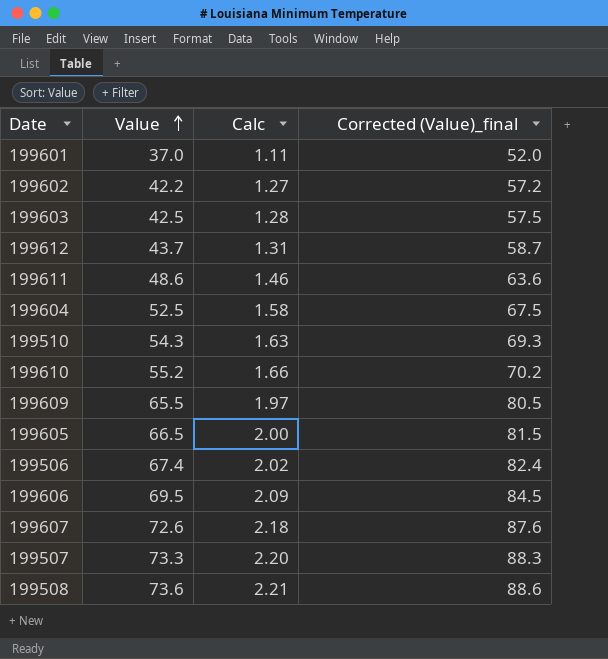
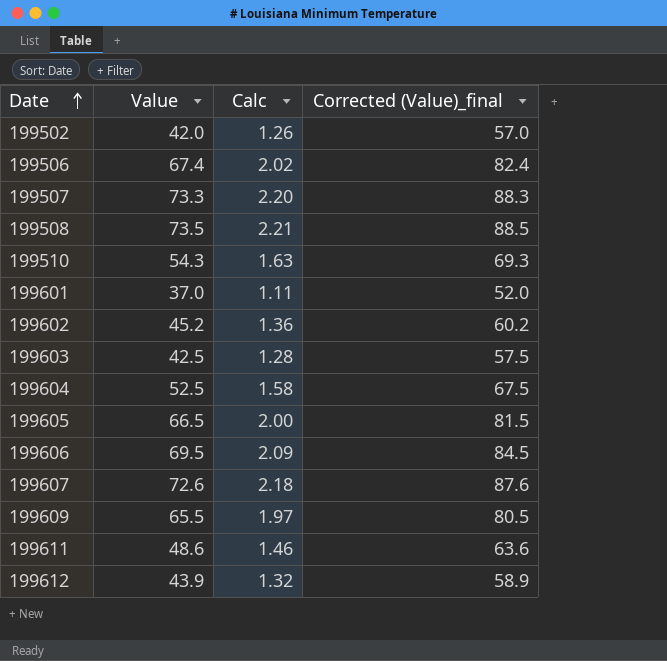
row order: Value ascending -> Date ascending
row 199610: 55.2 | 1.66 | 70.2 -> none
row 199502: none -> 42.0 | 1.26 | 57.0
199508 | Value: 73.6 -> 73.5
199508 | Corrected (Value)_final: 88.6 -> 88.5
199602 | Value: 42.2 -> 45.2
199602 | Calc: 1.27 -> 1.36
199602 | Corrected (Value)_final: 57.2 -> 60.2
199612 | Value: 43.7 -> 43.9
199612 | Calc: 1.31 -> 1.32
199612 | Corrected (Value)_final: 58.7 -> 58.9

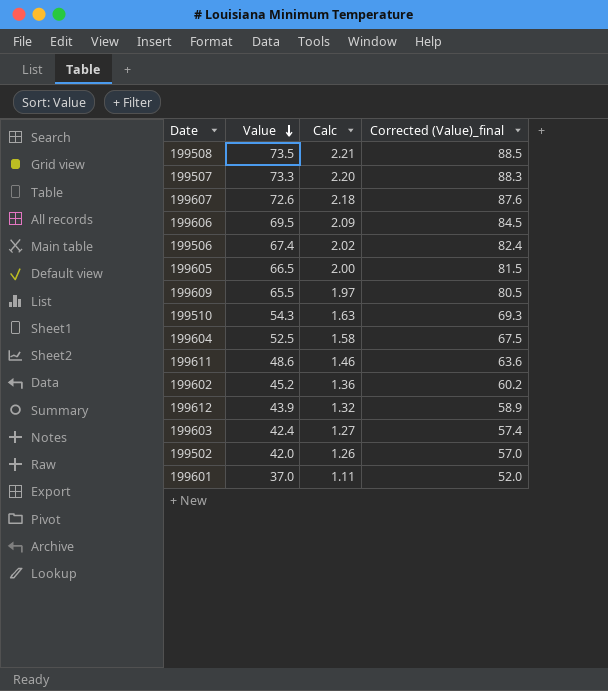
row order: Date ascending -> Value descending
199603 | Value: 42.5 -> 42.4
199603 | Calc: 1.28 -> 1.27
199603 | Corrected (Value)_final: 57.5 -> 57.4

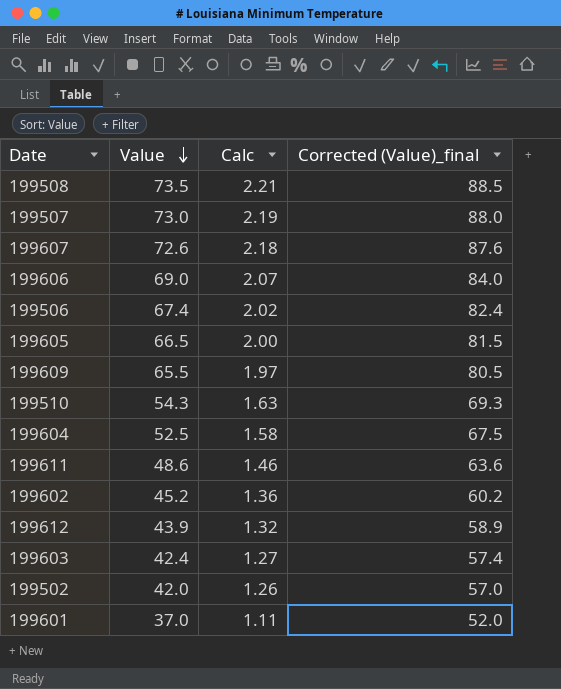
199507 | Value: 73.3 -> 73.0
199507 | Calc: 2.20 -> 2.19
199507 | Corrected (Value)_final: 88.3 -> 88.0
199606 | Value: 69.5 -> 69.0
199606 | Calc: 2.09 -> 2.07
199606 | Corrected (Value)_final: 84.5 -> 84.0

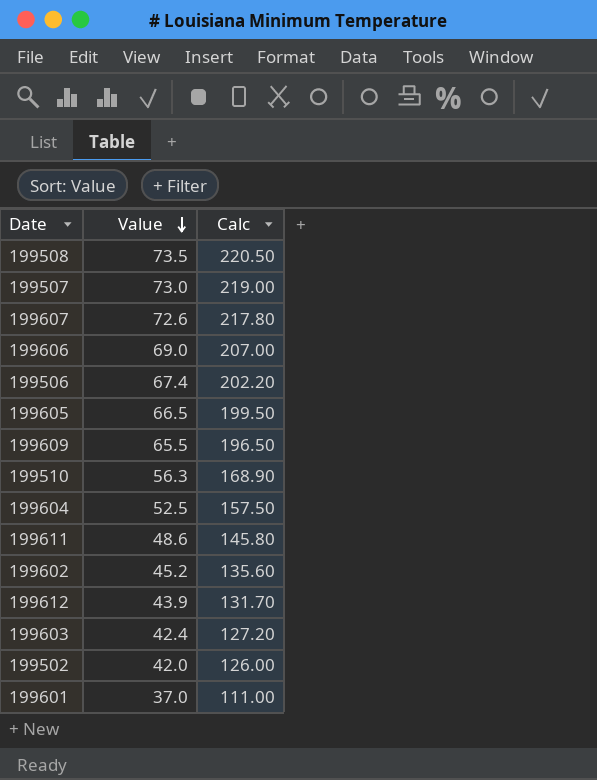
column Corrected (Value)_final | formula: [Value] + 15 -> none
column Calc | formula: [Value] * 0.03 -> [Value] * 3
199510 | Value: 54.3 -> 56.3

